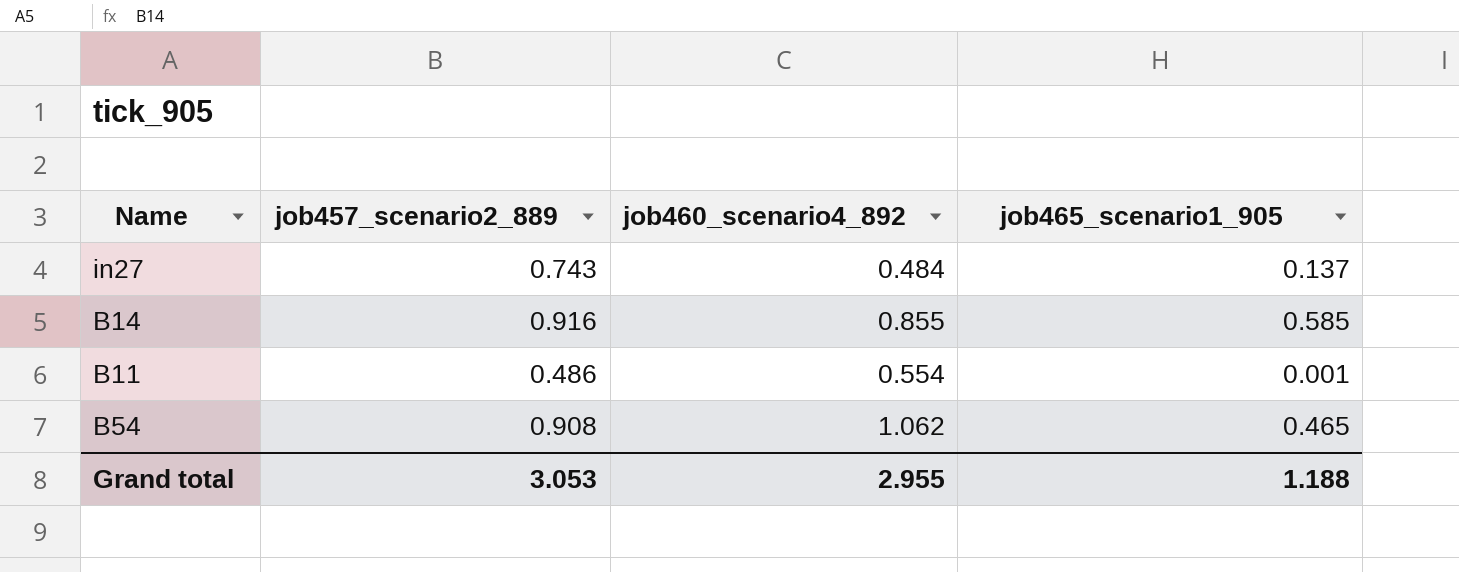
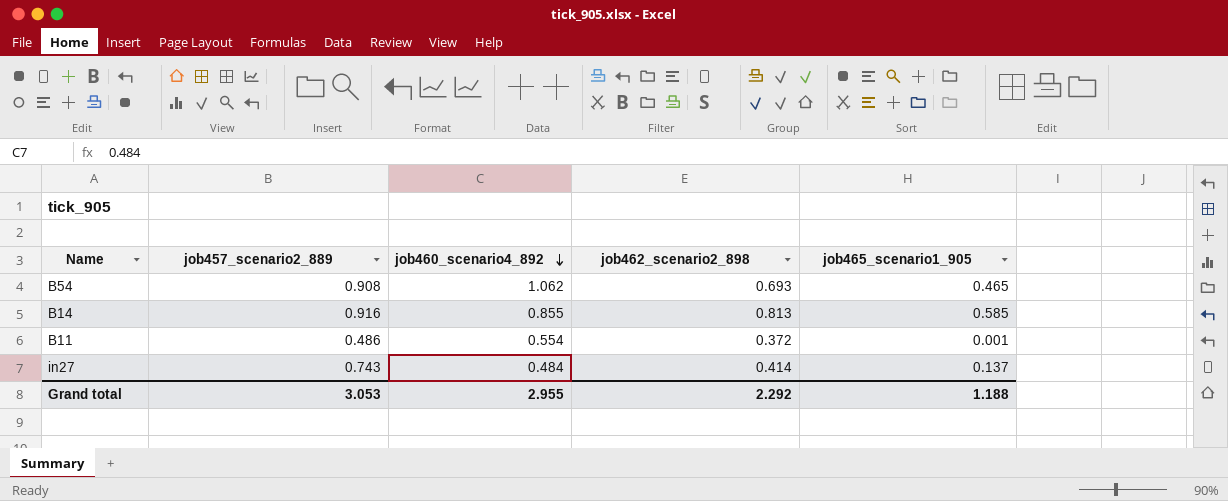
row order: none -> job460_scenario4_892 descending
column job462_scenario2_898 | position: none -> 4

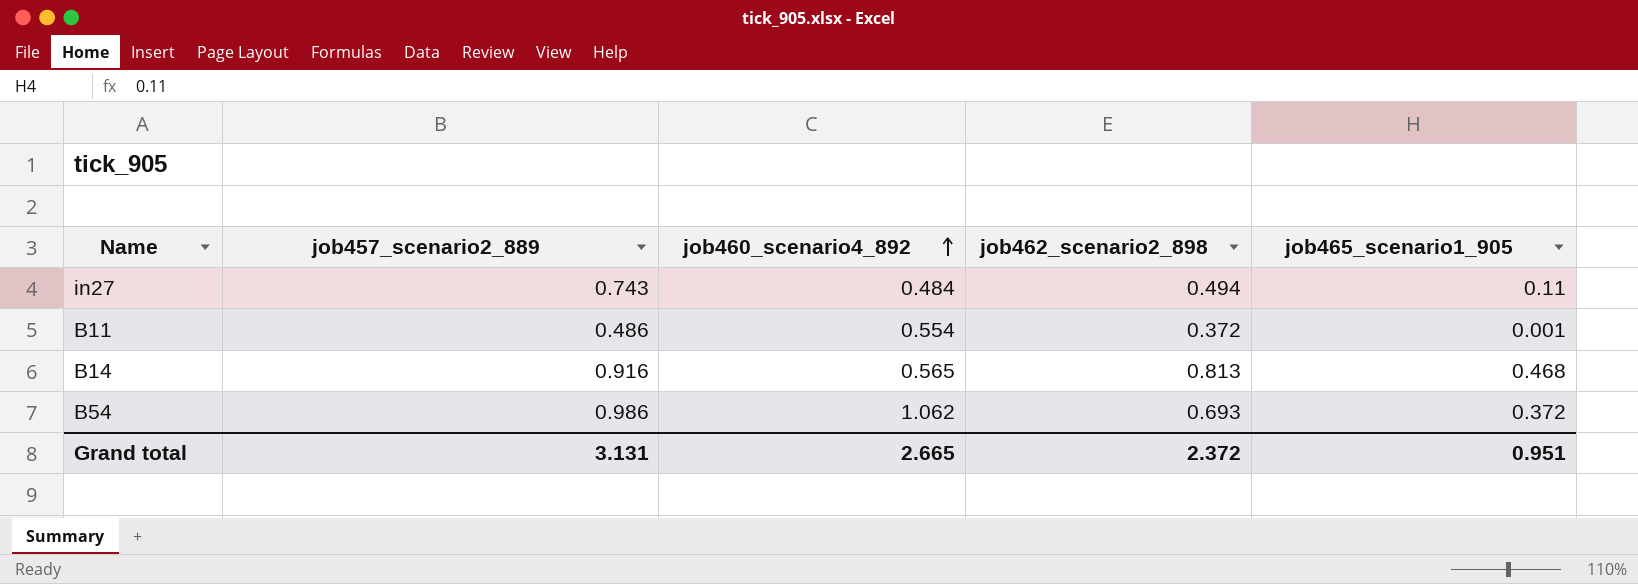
row order: job460_scenario4_892 descending -> job460_scenario4_892 ascending
in27 | job462_scenario2_898: 0.414 -> 0.494
in27 | job465_scenario1_905: 0.137 -> 0.11
B14 | job460_scenario4_892: 0.855 -> 0.565
B14 | job465_scenario1_905: 0.585 -> 0.468
B54 | job457_scenario2_889: 0.908 -> 0.986
B54 | job465_scenario1_905: 0.465 -> 0.372
Grand total | job457_scenario2_889: 3.053 -> 3.131
Grand total | job460_scenario4_892: 2.955 -> 2.665
Grand total | job462_scenario2_898: 2.292 -> 2.372
Grand total | job465_scenario1_905: 1.188 -> 0.951

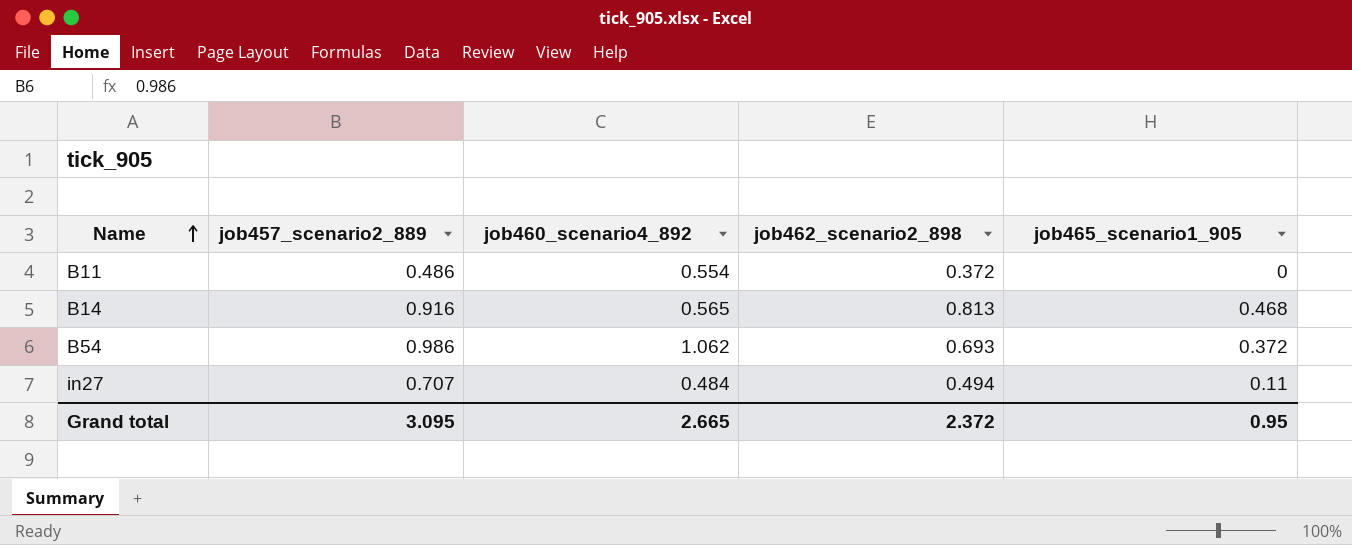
row order: job460_scenario4_892 ascending -> Name ascending
B11 | job465_scenario1_905: 0.001 -> 0
in27 | job457_scenario2_889: 0.743 -> 0.707
Grand total | job457_scenario2_889: 3.131 -> 3.095
Grand total | job465_scenario1_905: 0.951 -> 0.95

